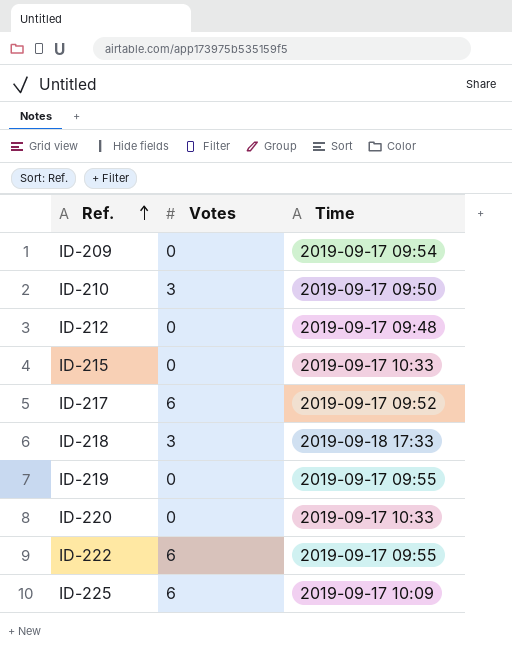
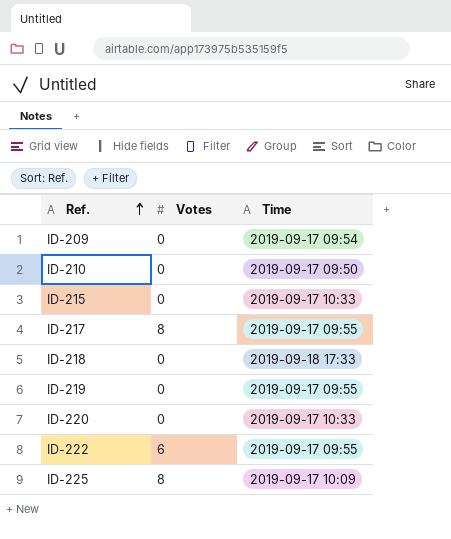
row ID-212: 0 | 2019-09-17 09:48 -> none
ID-210 | Votes: 3 -> 0
ID-217 | Votes: 6 -> 8
ID-217 | Time: 2019-09-17 09:52 -> 2019-09-17 09:55
ID-218 | Votes: 3 -> 0
ID-225 | Votes: 6 -> 8

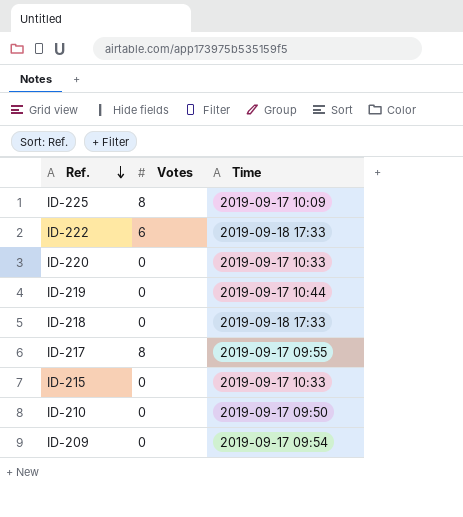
row order: Ref. ascending -> Ref. descending
ID-222 | Time: 2019-09-17 09:55 -> 2019-09-18 17:33
ID-219 | Time: 2019-09-17 09:55 -> 2019-09-17 10:44

